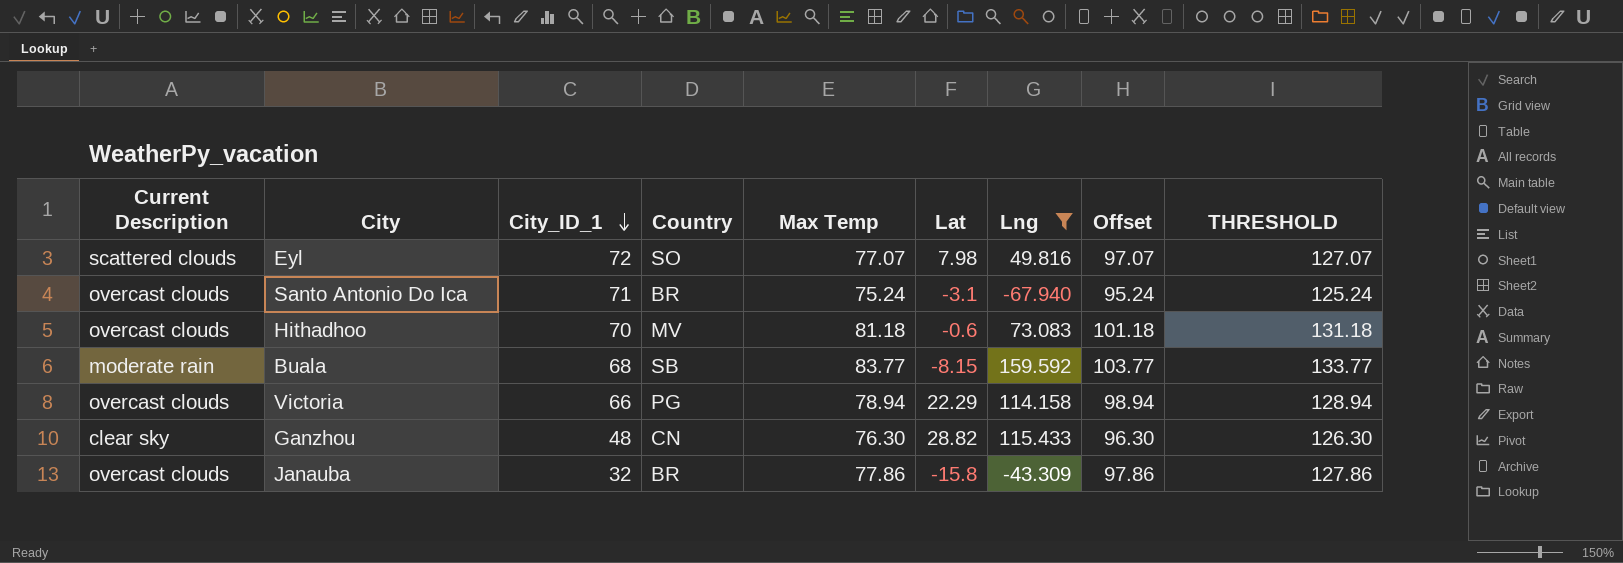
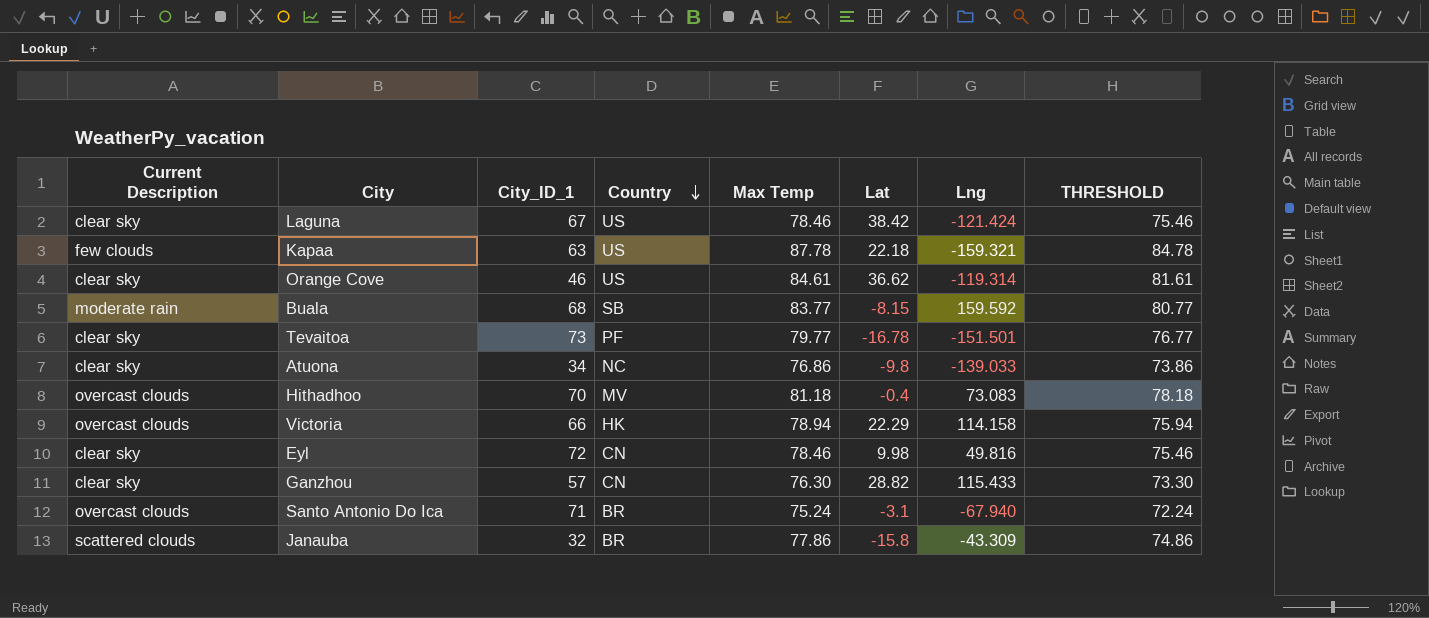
filter: Lng >= -67.940 -> none
row order: City_ID_1 descending -> Country descending
column Offset | formula: [Max Temp] + 20 -> none
column THRESHOLD | formula: [Max Temp] + 50 -> [Max Temp] - 3
Hithadhoo | Lat: -0.6 -> -0.4
Victoria | Country: PG -> HK
Eyl | Current Description: scattered clouds -> clear sky
Eyl | Country: SO -> CN
Eyl | Max Temp: 77.07 -> 78.46
Eyl | Lat: 7.98 -> 9.98
Ganzhou | City_ID_1: 48 -> 57
Janauba | Current Description: overcast clouds -> scattered clouds

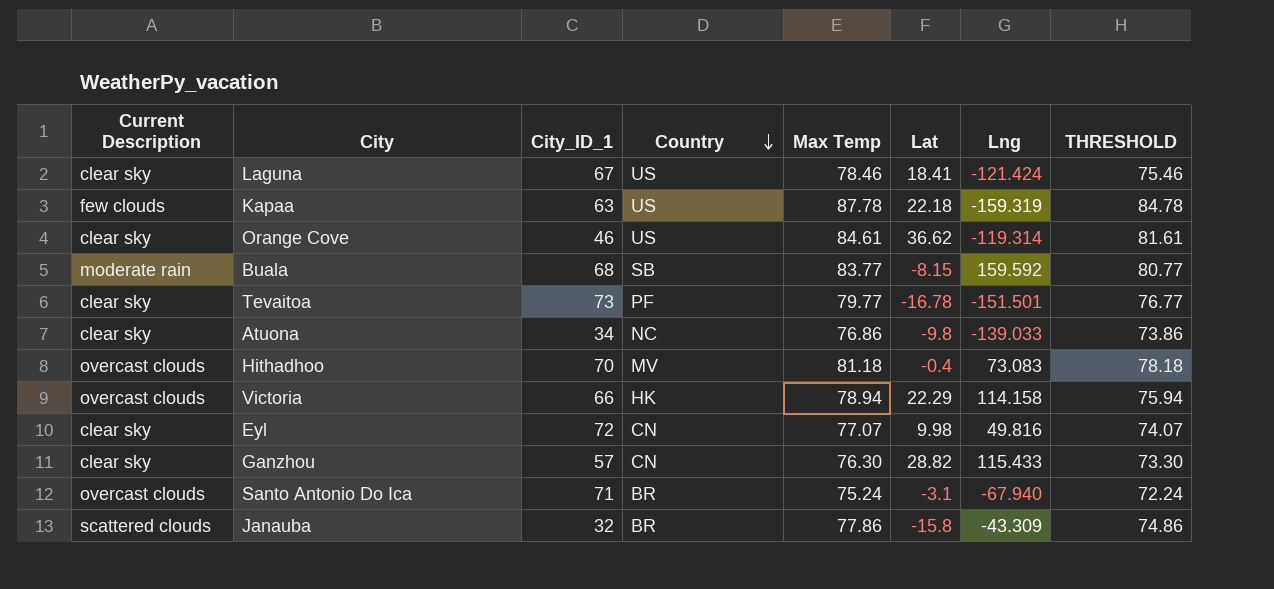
Laguna | Lat: 38.42 -> 18.41
Kapaa | Lng: -159.321 -> -159.319
Eyl | Max Temp: 78.46 -> 77.07
Eyl | THRESHOLD: 75.46 -> 74.07

